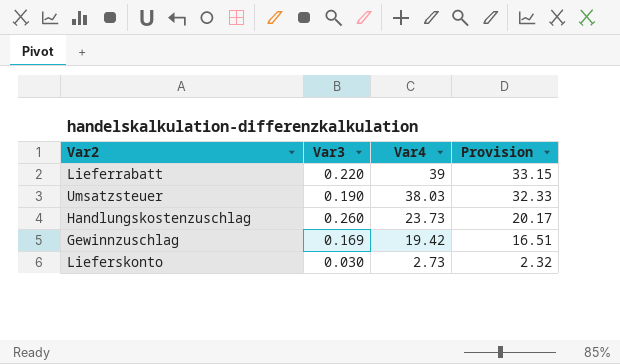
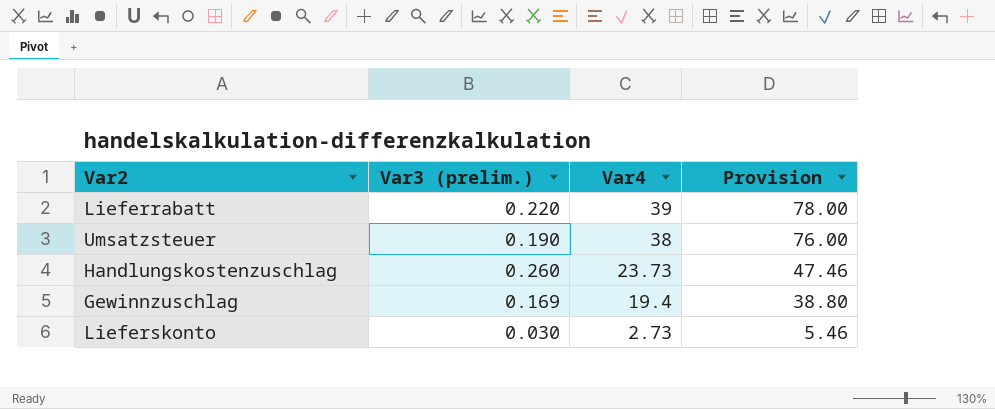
column name: Var3 -> Var3 (prelim.)
column Provision | formula: [Var4] * 0.85 -> [Var4] * 2
Umsatzsteuer | Var4: 38.03 -> 38
Gewinnzuschlag | Var4: 19.42 -> 19.4

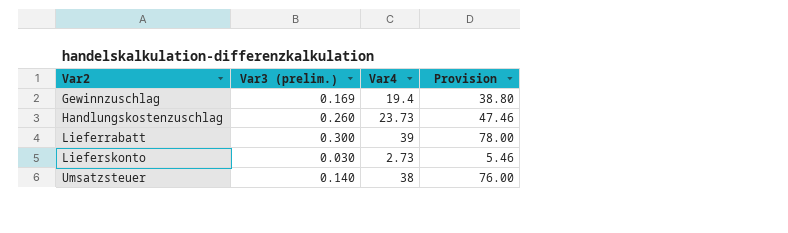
row order: Var4 descending -> Var2 ascending
Lieferrabatt | Var3 (prelim.): 0.220 -> 0.300
Umsatzsteuer | Var3 (prelim.): 0.190 -> 0.140

